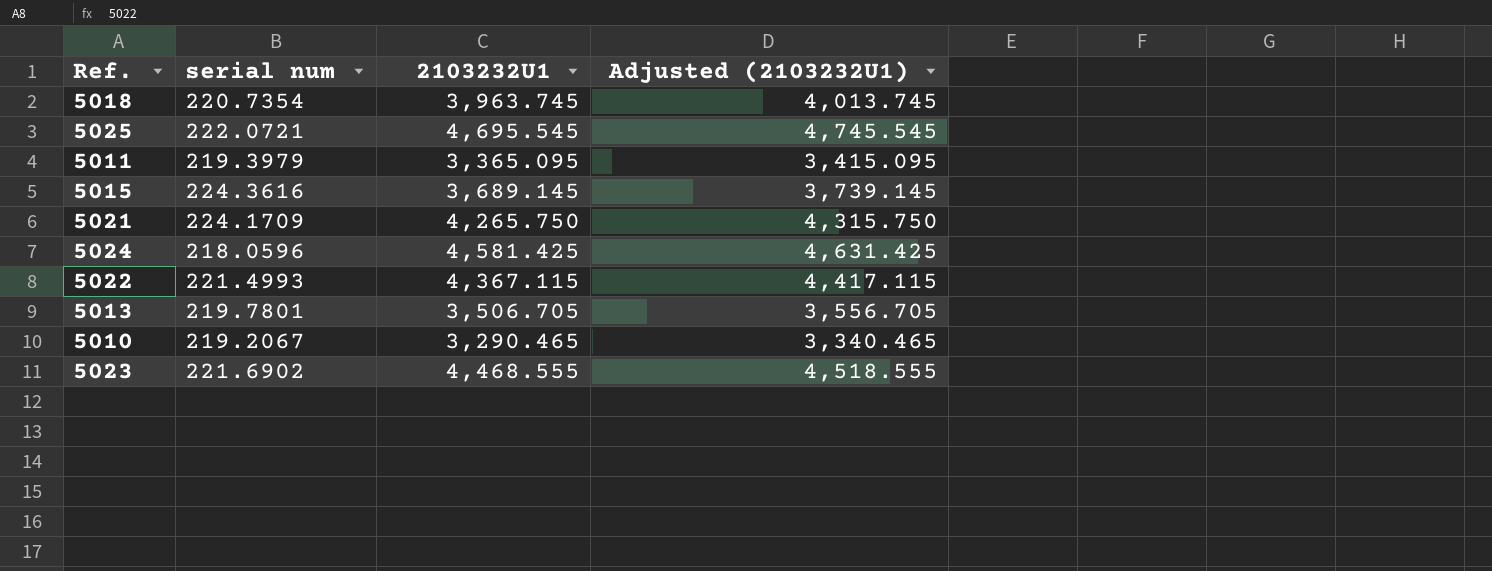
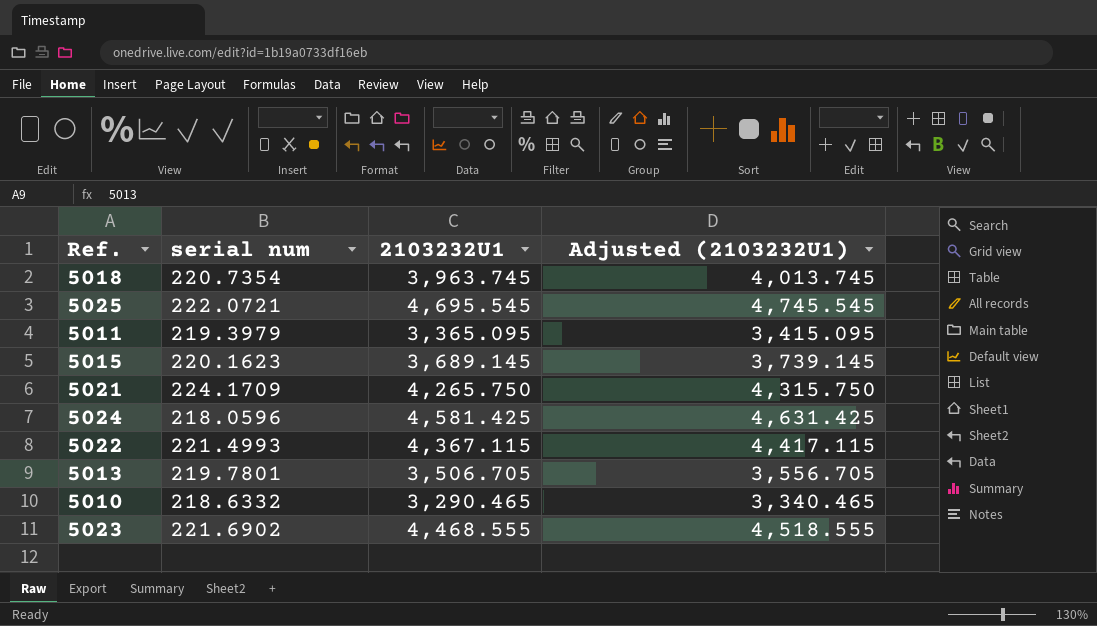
5015 | serial num: 224.3616 -> 220.1623
5010 | serial num: 219.2067 -> 218.6332

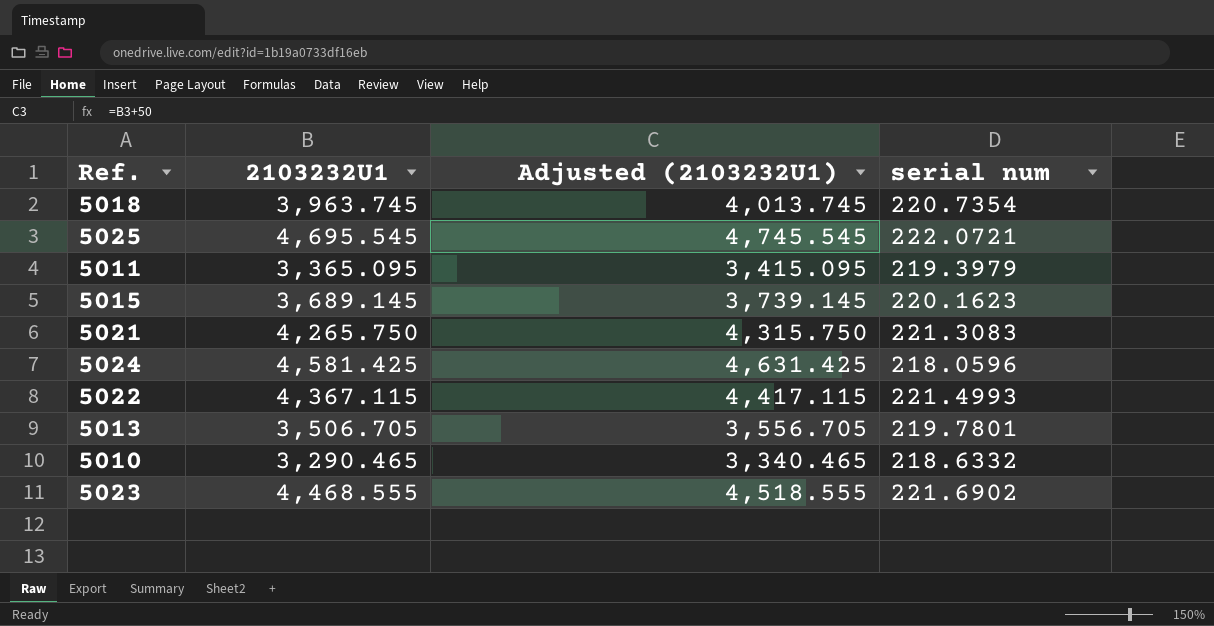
column serial num | position: 2 -> 4
5021 | serial num: 224.1709 -> 221.3083

